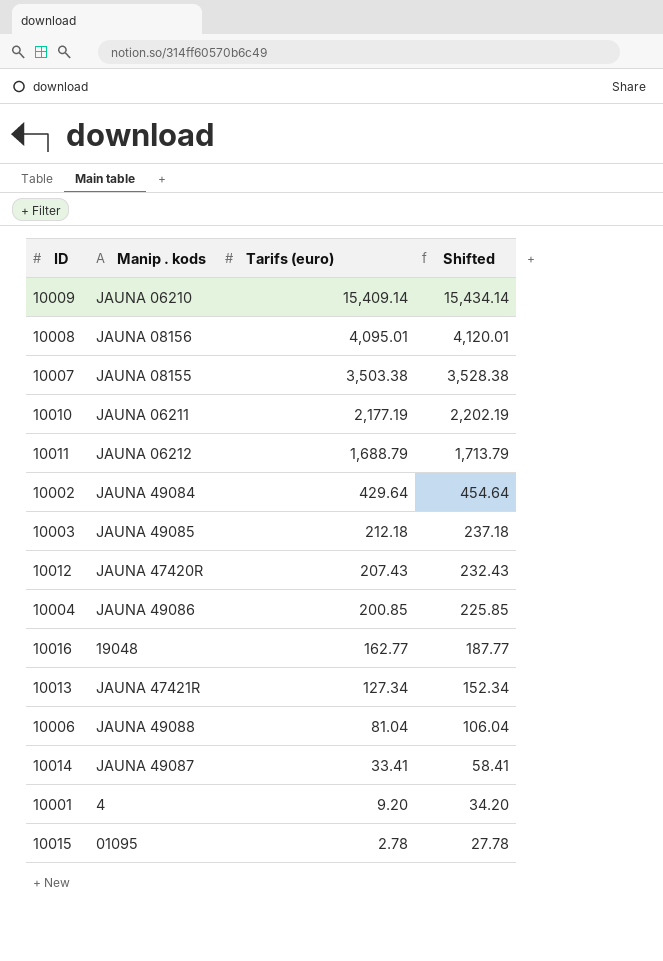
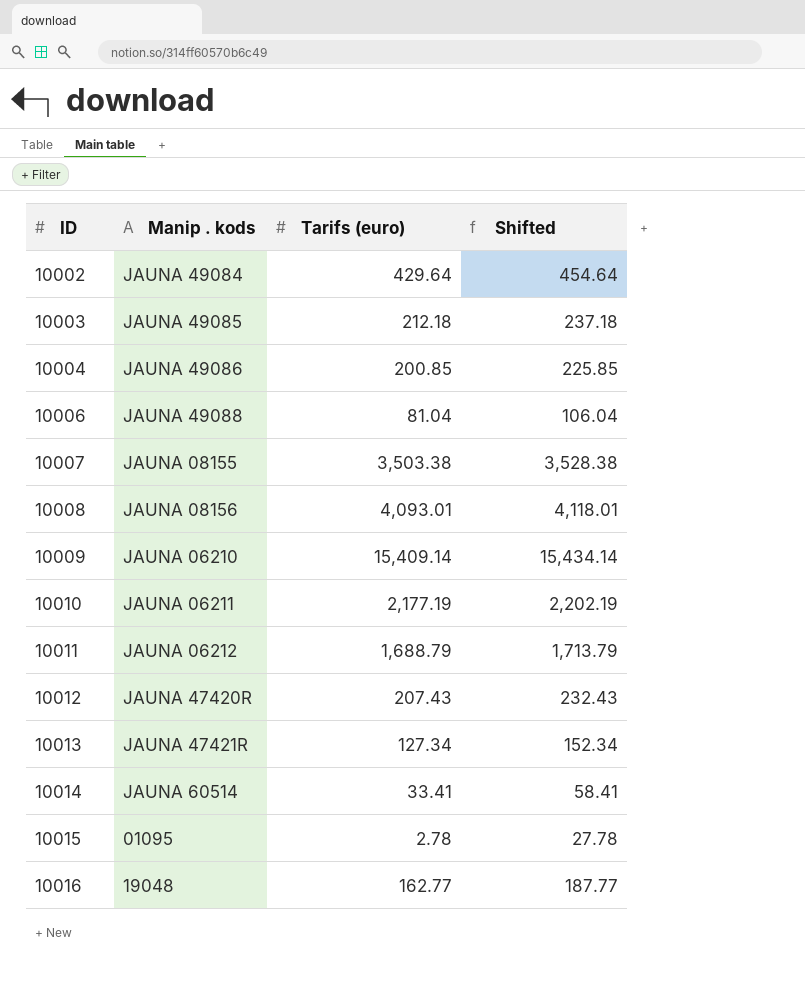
row order: Tarifs (euro) descending -> ID ascending
row 10001: 4 | 9.20 | 34.20 -> none
10008 | Tarifs (euro): 4,095.01 -> 4,093.01
10008 | Shifted: 4,120.01 -> 4,118.01
10014 | Manip . kods: JAUNA 49087 -> JAUNA 60514

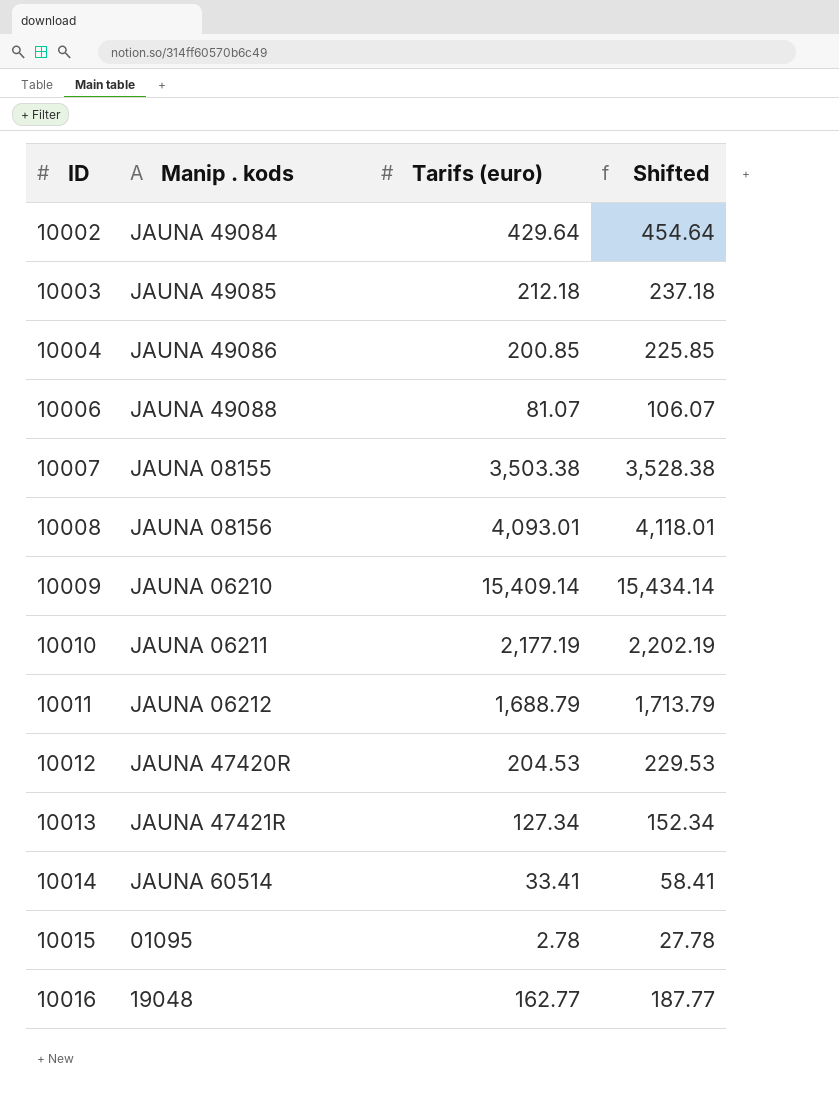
10006 | Tarifs (euro): 81.04 -> 81.07
10006 | Shifted: 106.04 -> 106.07
10012 | Tarifs (euro): 207.43 -> 204.53
10012 | Shifted: 232.43 -> 229.53

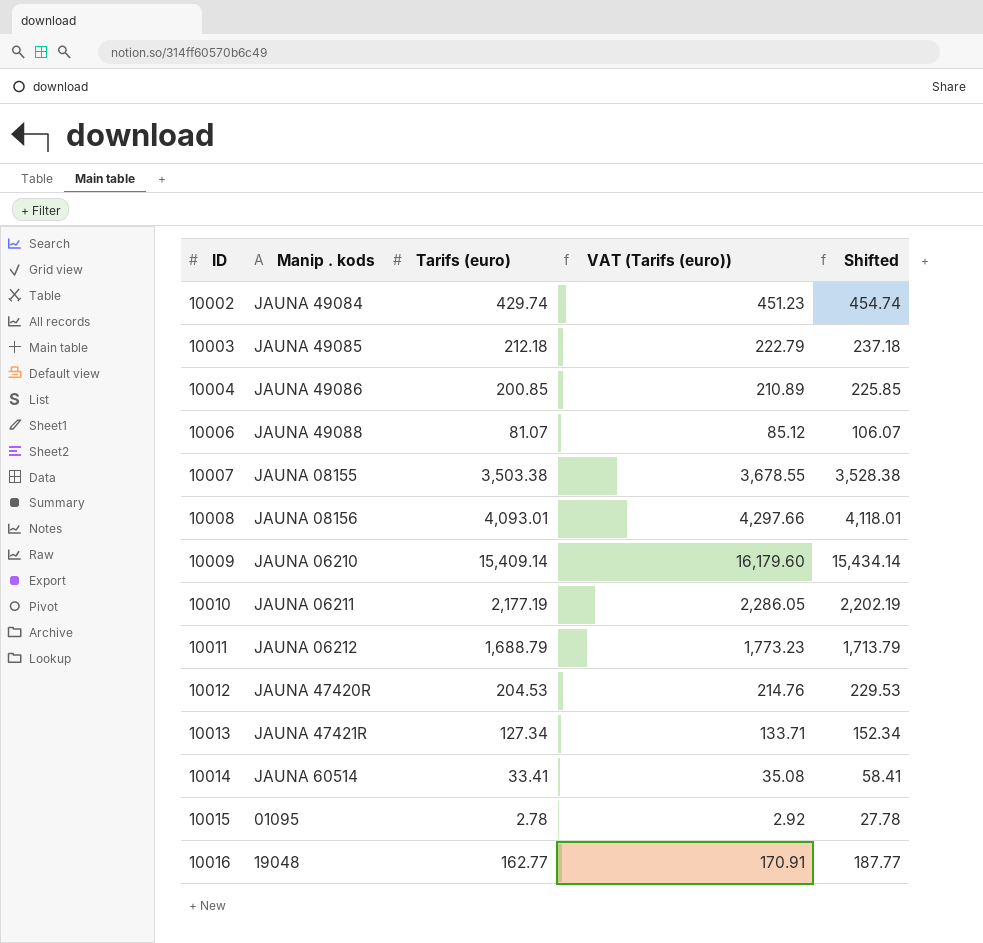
column VAT (Tarifs (euro)) | formula: none -> [Tarifs (euro)] * 1.05
10002 | Tarifs (euro): 429.64 -> 429.74
10002 | Shifted: 454.64 -> 454.74

